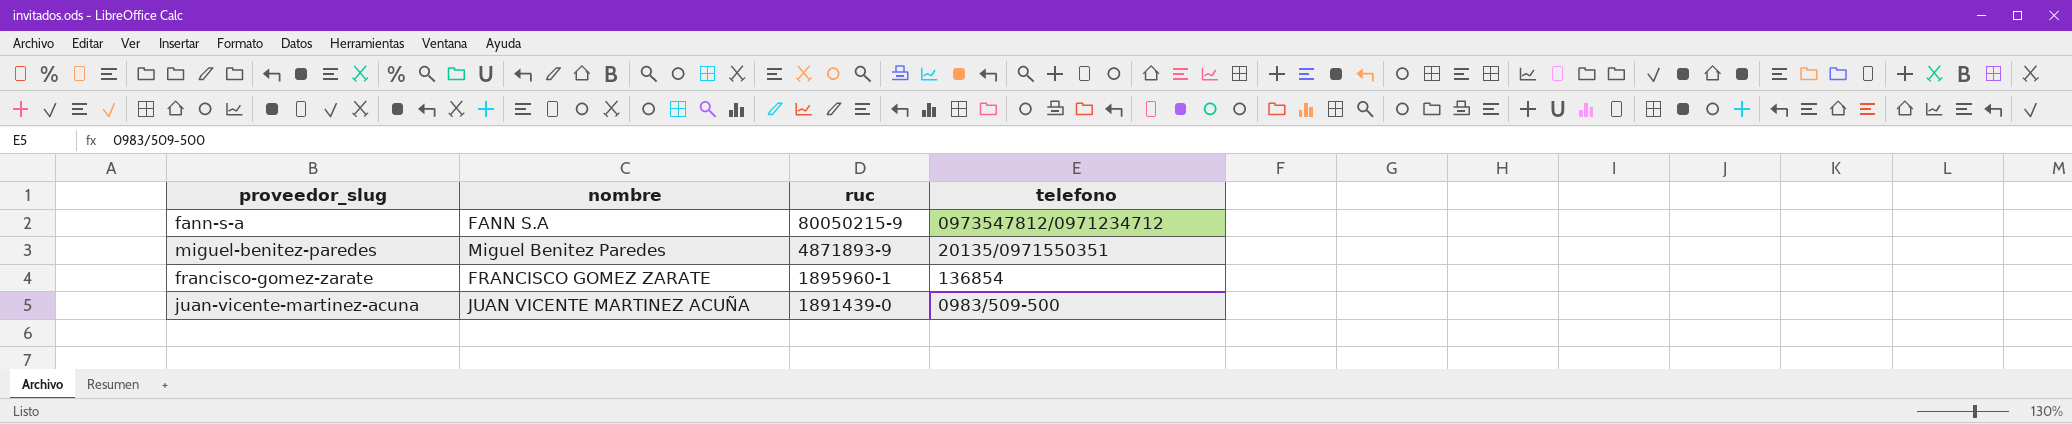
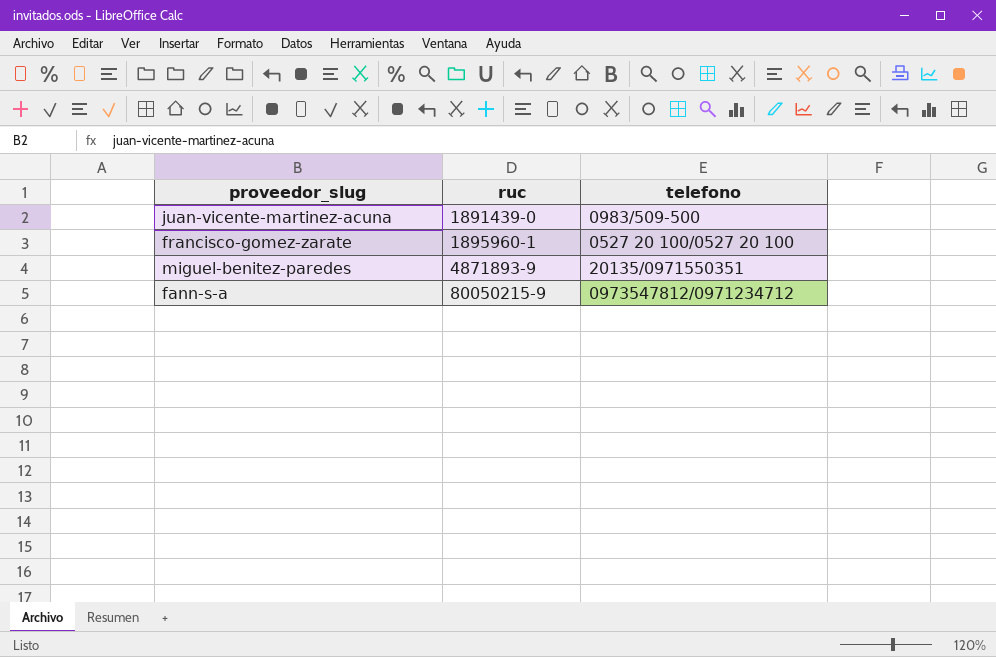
row order: ruc descending -> ruc ascending
column nombre | position: 2 -> none
francisco-gomez-zarate | telefono: 136854 -> 0527 20 100/0527 20 100

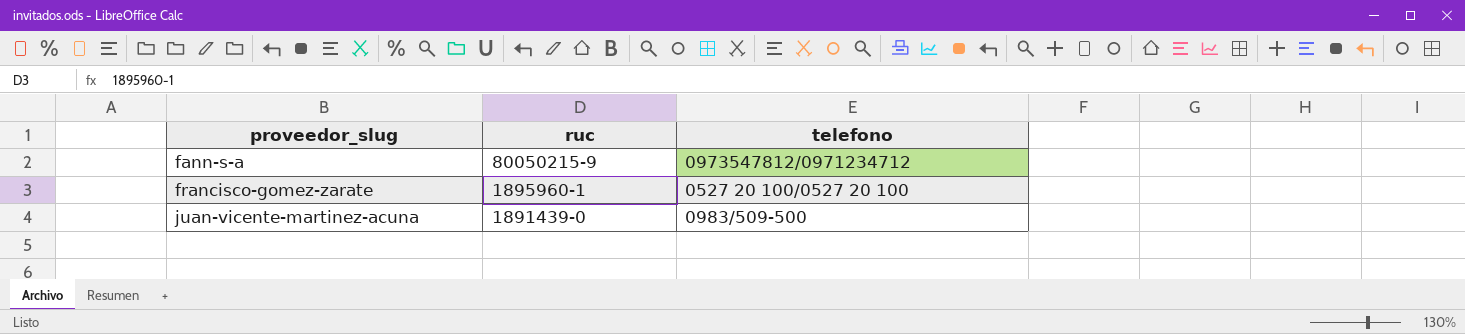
row order: ruc ascending -> proveedor_slug ascending
row miguel-benitez-paredes: 4871893-9 | 20135/0971550351 -> none

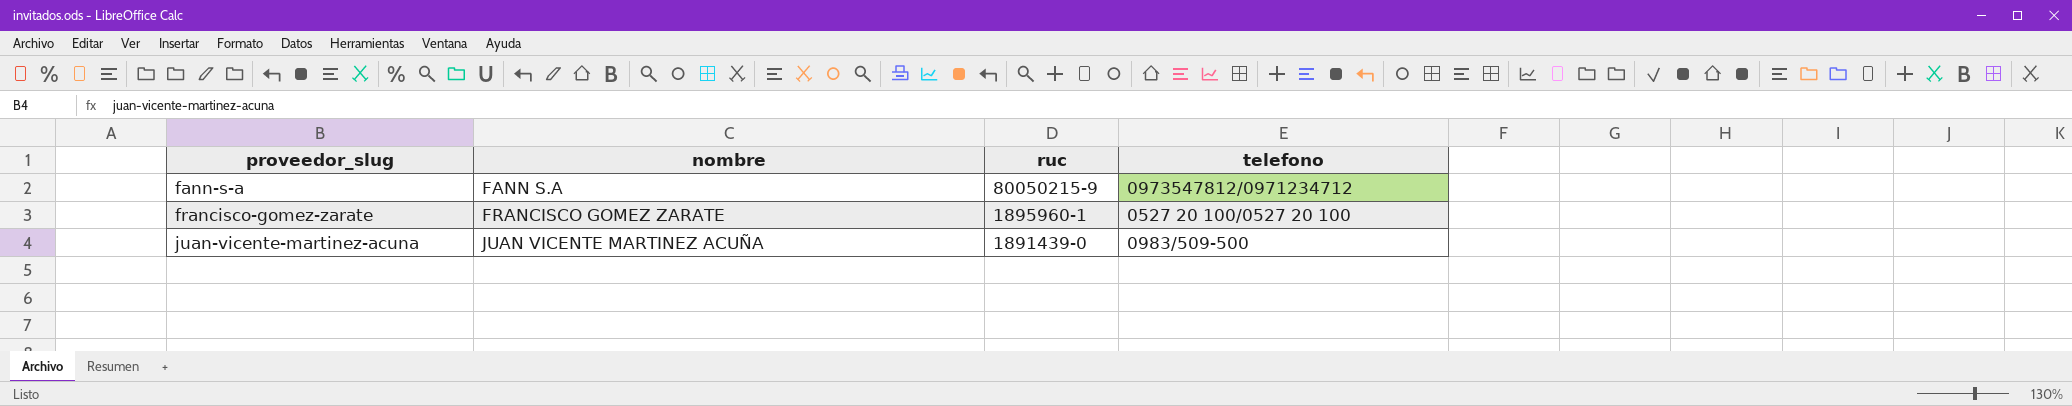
column nombre | position: none -> 2

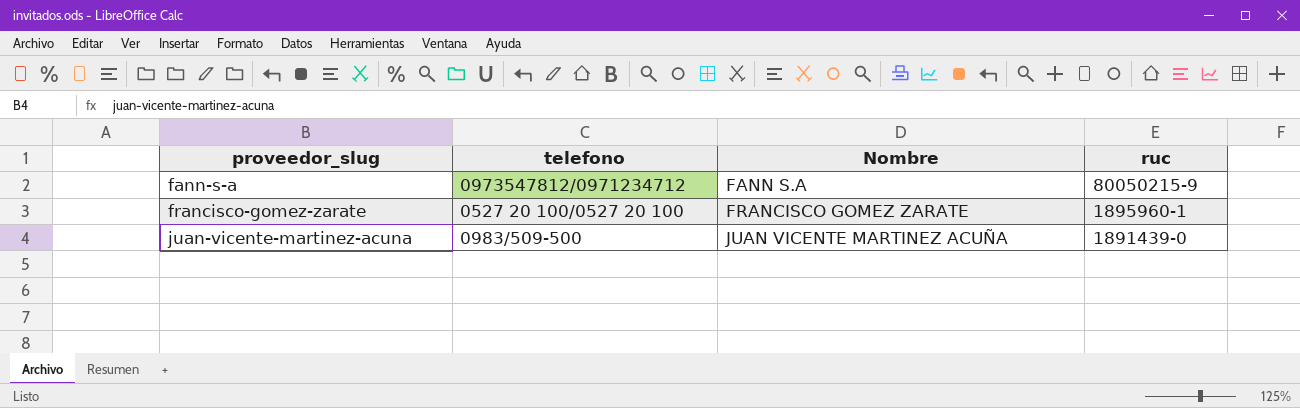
column telefono | position: 4 -> 2
column name: nombre -> Nombre

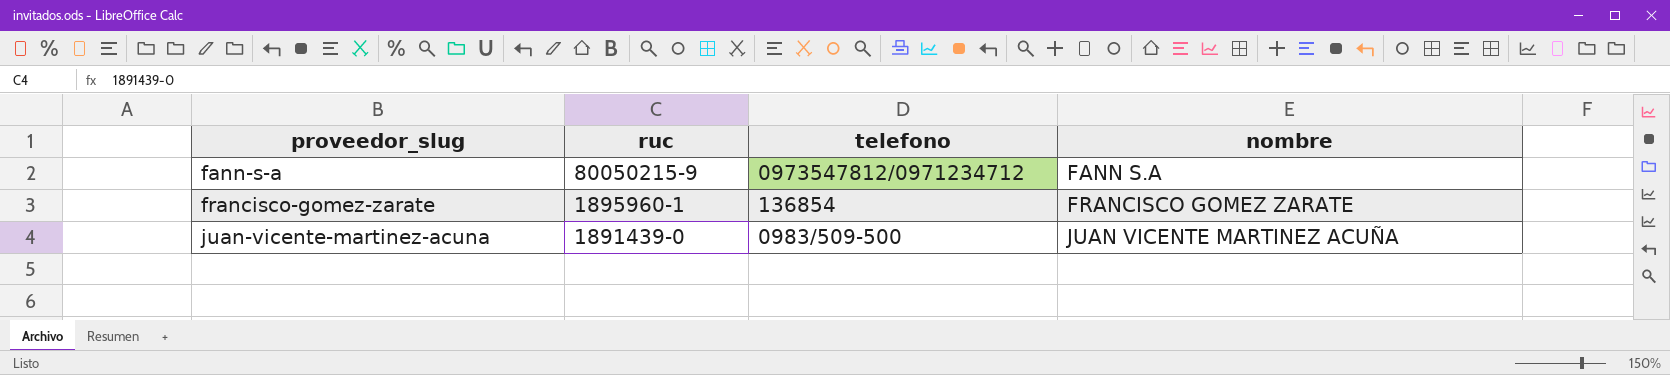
column ruc | position: 4 -> 2
column name: Nombre -> nombre
francisco-gomez-zarate | telefono: 0527 20 100/0527 20 100 -> 136854

